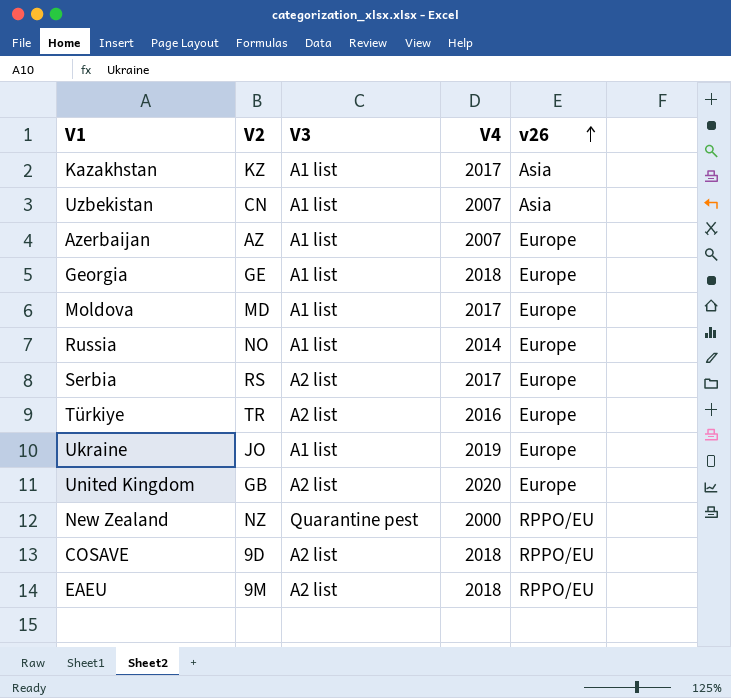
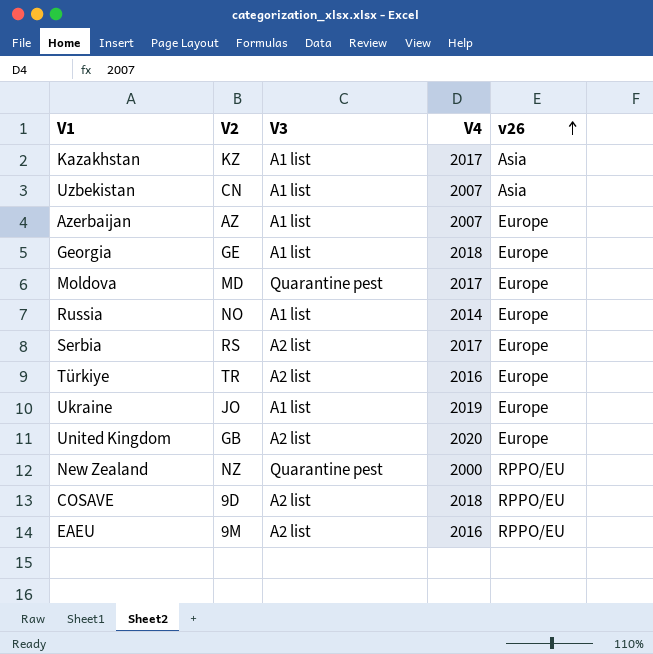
Moldova | V3: A1 list -> Quarantine pest
EAEU | V4: 2018 -> 2016

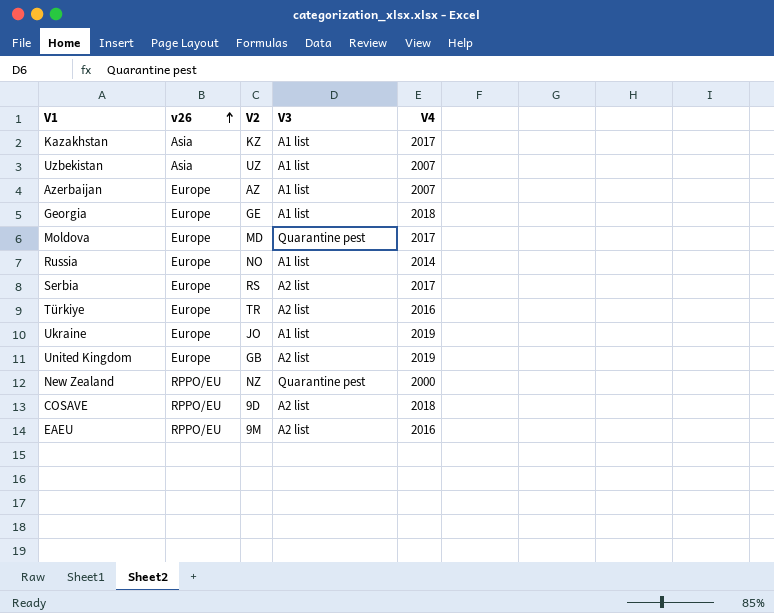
column v26 | position: 5 -> 2
Uzbekistan | V2: CN -> UZ
United Kingdom | V4: 2020 -> 2019

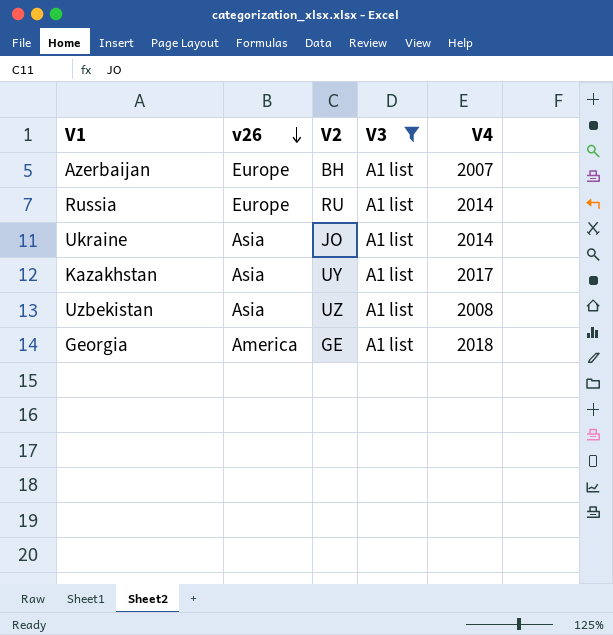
filter: none -> V3 = A1 list
row order: v26 ascending -> v26 descending
Azerbaijan | V2: AZ -> BH
Russia | V2: NO -> RU
Ukraine | v26: Europe -> Asia
Ukraine | V4: 2019 -> 2014
Kazakhstan | V2: KZ -> UY
Uzbekistan | V4: 2007 -> 2008
Georgia | v26: Europe -> America

